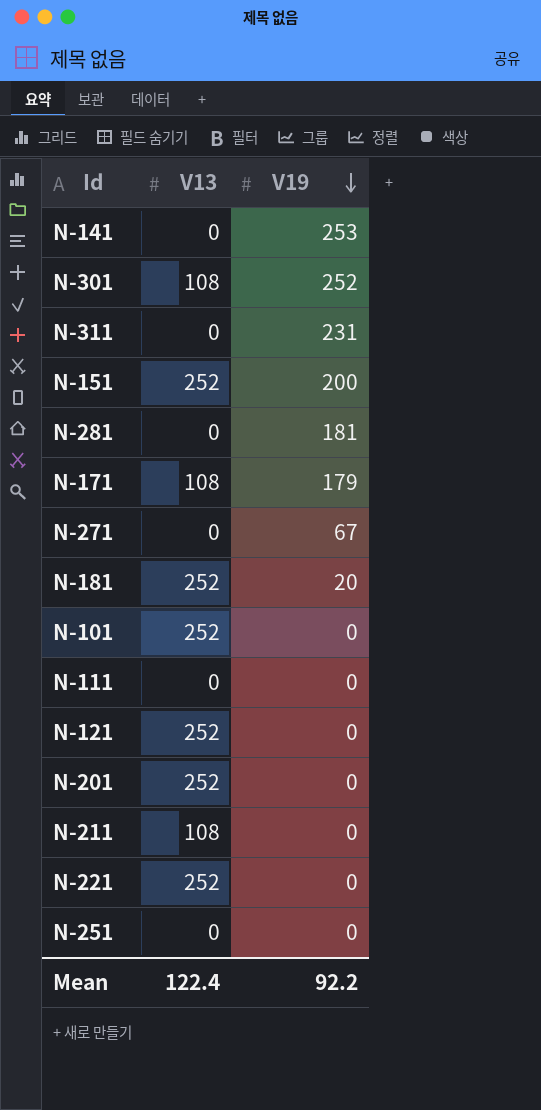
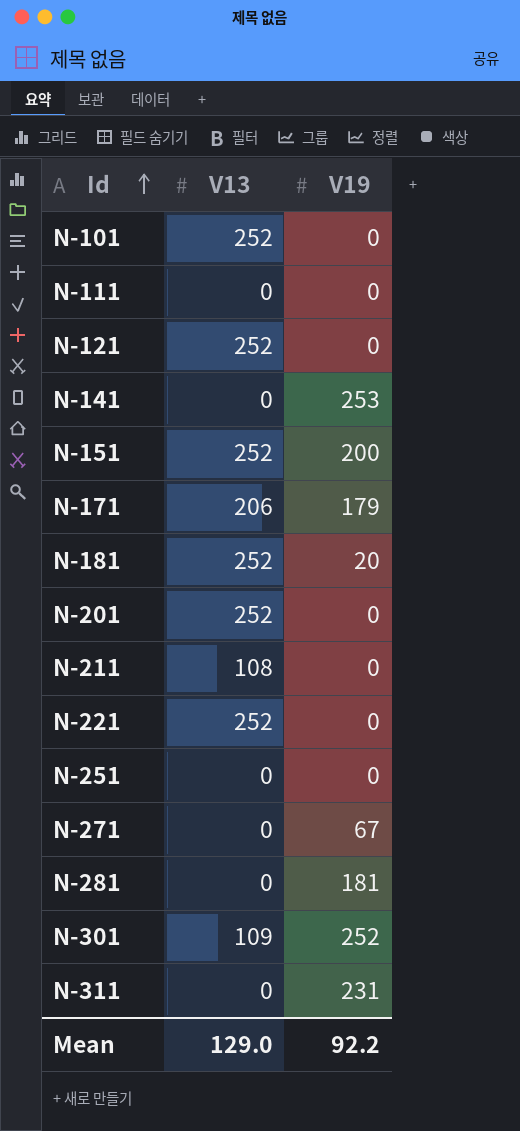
row order: V19 descending -> Id ascending
N-171 | V13: 108 -> 206
N-301 | V13: 108 -> 109
Mean | V13: 122.4 -> 129.0

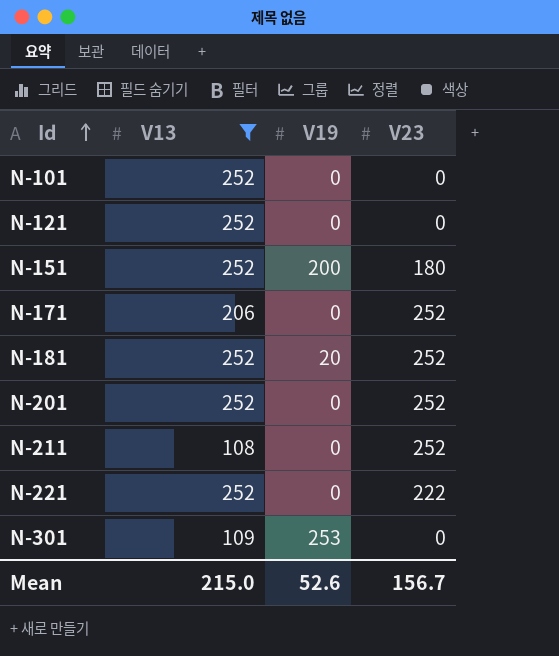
filter: none -> V13 != 0
column V23 | position: none -> 4
N-171 | V19: 179 -> 0
N-301 | V19: 252 -> 253
Mean | V13: 129.0 -> 215.0
Mean | V19: 92.2 -> 52.6

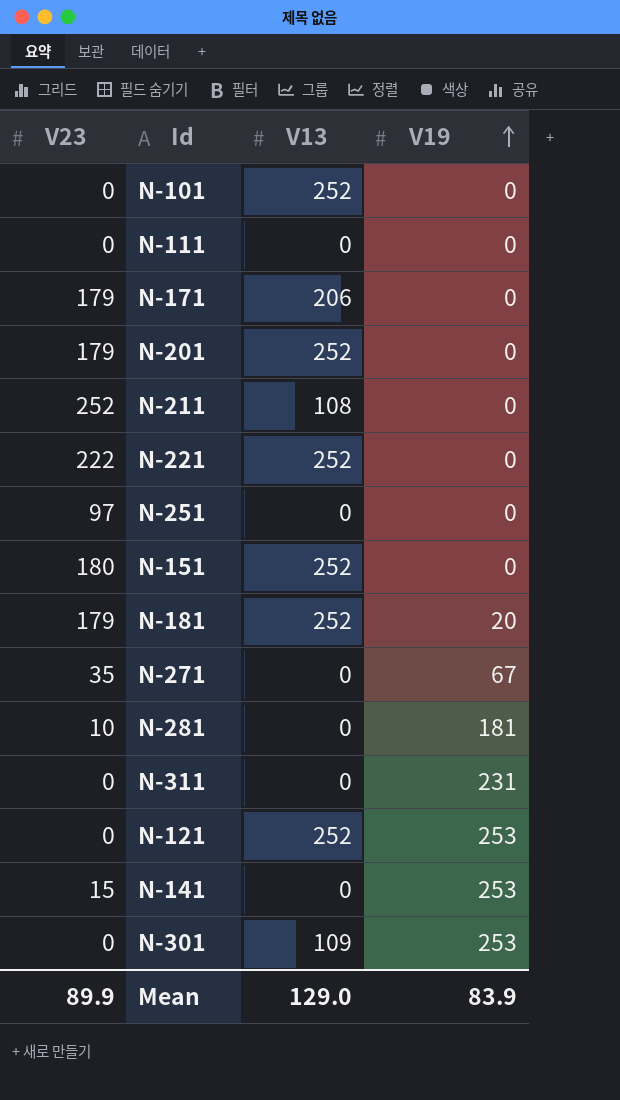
filter: V13 != 0 -> none
row order: Id ascending -> V19 ascending
column V23 | position: 4 -> 1
N-171 | V23: 252 -> 179
N-201 | V23: 252 -> 179
N-151 | V19: 200 -> 0
N-181 | V23: 252 -> 179
N-121 | V19: 0 -> 253
Mean | V23: 156.7 -> 89.9
Mean | V13: 215.0 -> 129.0
Mean | V19: 52.6 -> 83.9

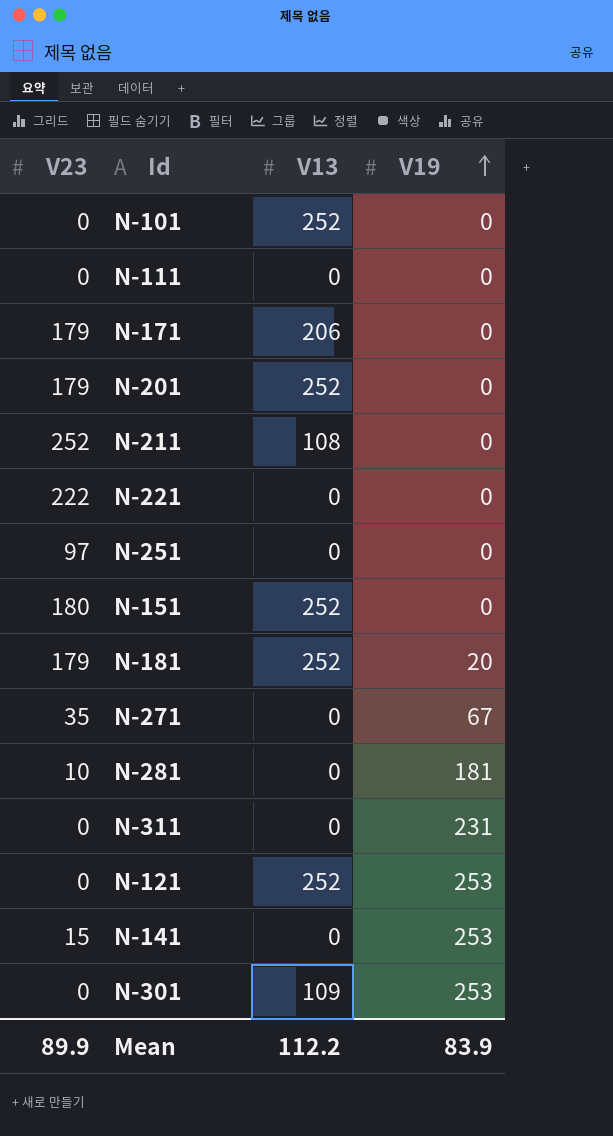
N-221 | V13: 252 -> 0
Mean | V13: 129.0 -> 112.2

